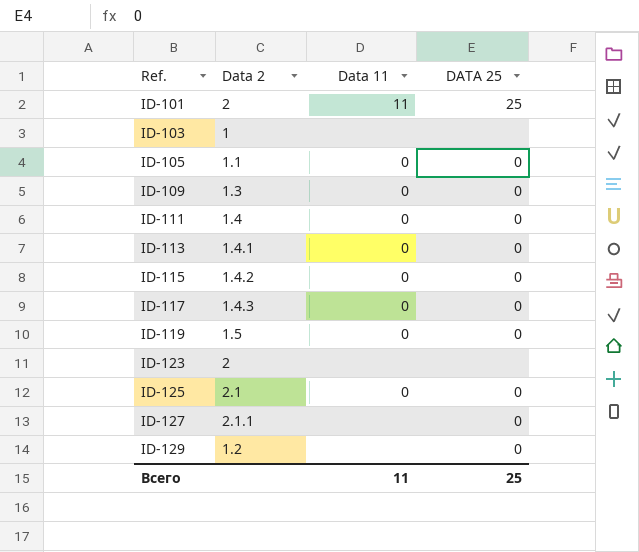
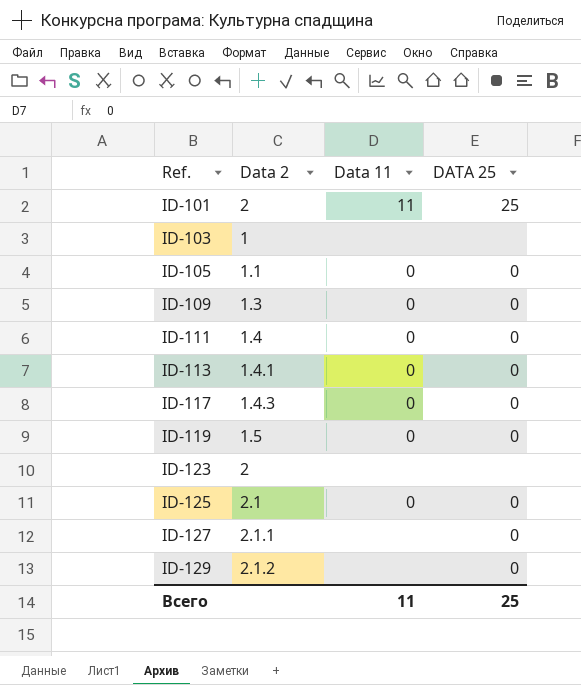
row ID-115: 1.4.2 | 0 | 0 -> none
ID-129 | Data 2: 1.2 -> 2.1.2

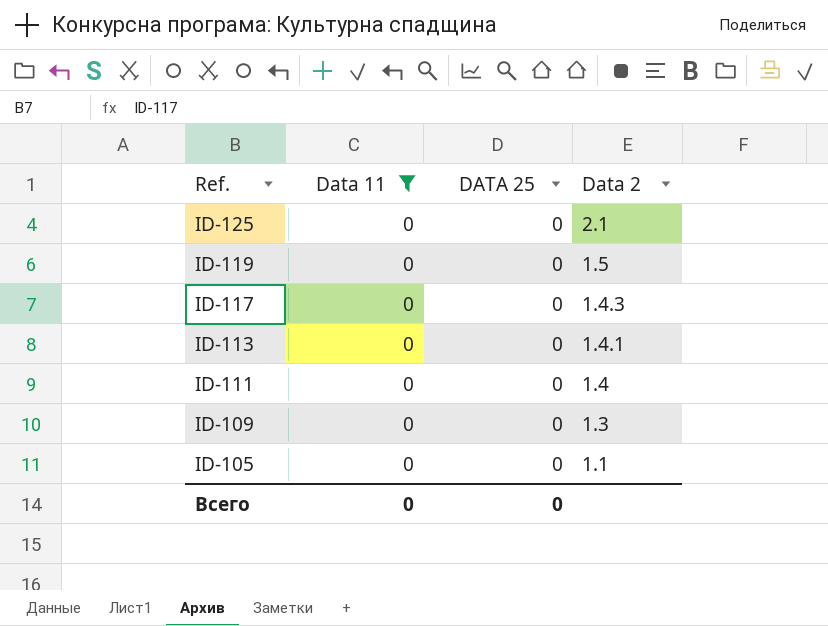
filter: none -> Data 11 = 0
row order: Ref. ascending -> Ref. descending
column Data 2 | position: 2 -> 4
Всего | Data 11: 11 -> 0
Всего | DATA 25: 25 -> 0

